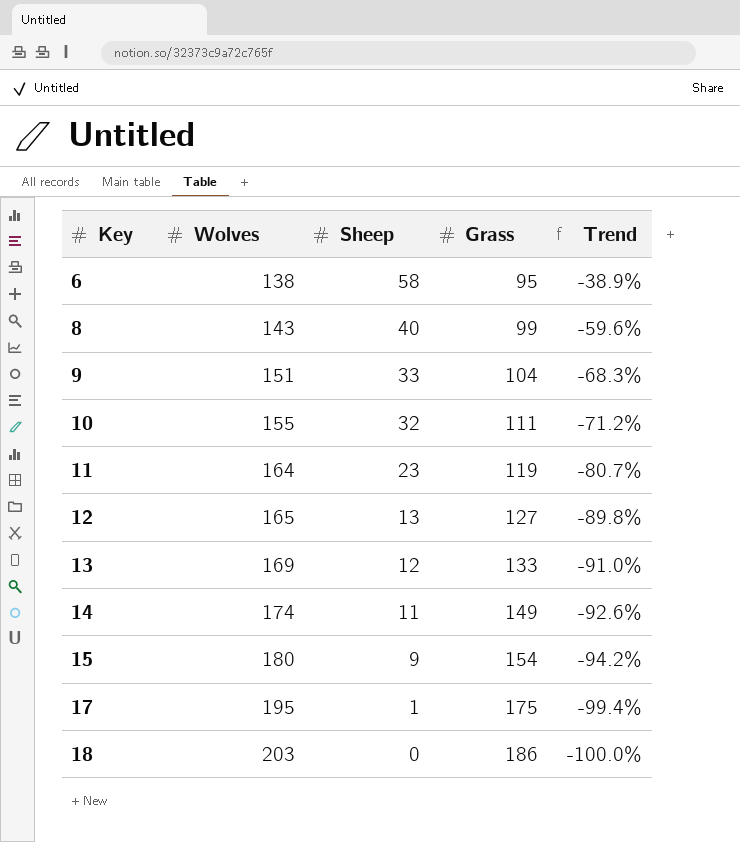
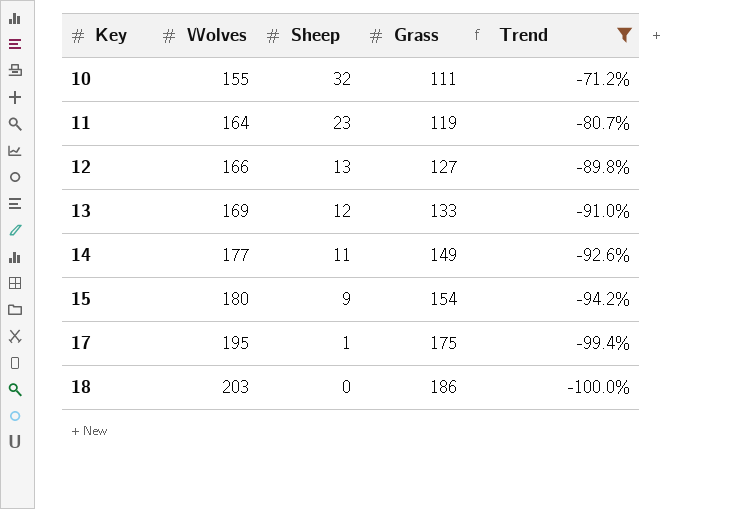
filter: none -> Trend <= -71.2%
12 | Wolves: 165 -> 166
14 | Wolves: 174 -> 177

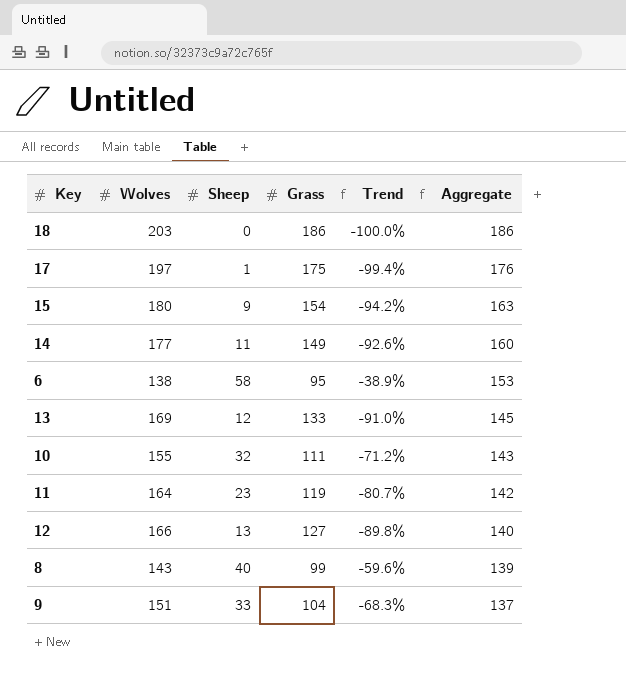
filter: Trend <= -71.2% -> none
row order: Key ascending -> Aggregate descending
column Aggregate | formula: none -> [Sheep] + [Grass]
17 | Wolves: 195 -> 197

